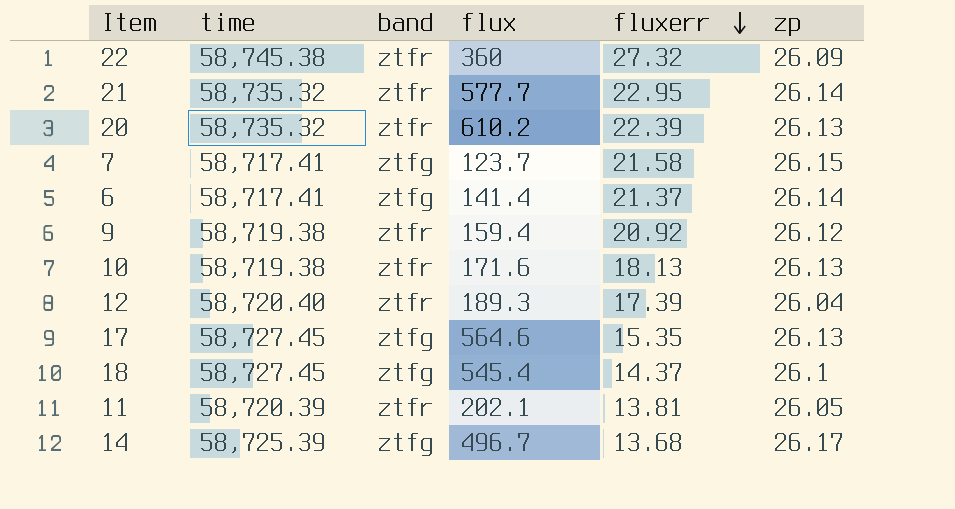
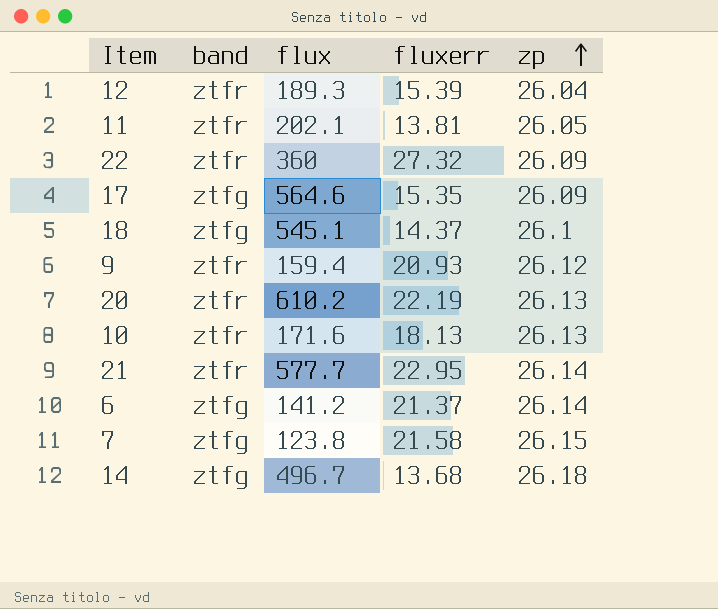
row order: fluxerr descending -> zp ascending
column time | position: 2 -> none
12 | fluxerr: 17.39 -> 15.39
17 | zp: 26.13 -> 26.09
18 | flux: 545.4 -> 545.1
9 | fluxerr: 20.92 -> 20.93
20 | fluxerr: 22.39 -> 22.19
6 | flux: 141.4 -> 141.2
7 | flux: 123.7 -> 123.8
14 | zp: 26.17 -> 26.18

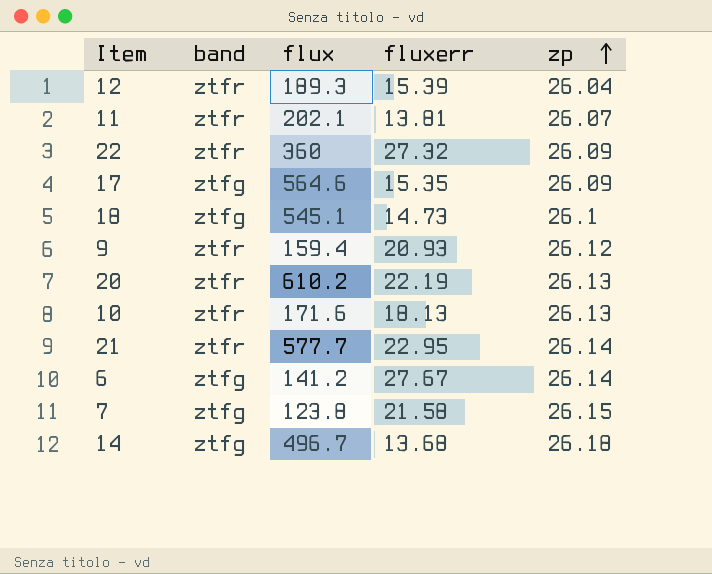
11 | zp: 26.05 -> 26.07
18 | fluxerr: 14.37 -> 14.73
6 | fluxerr: 21.37 -> 27.67

